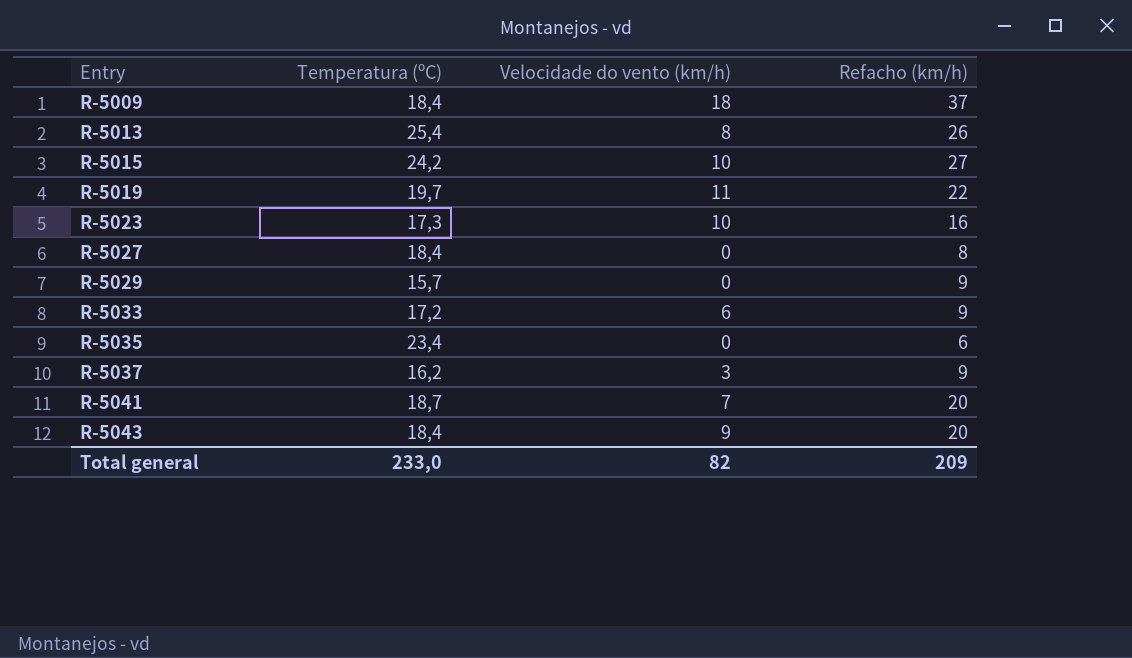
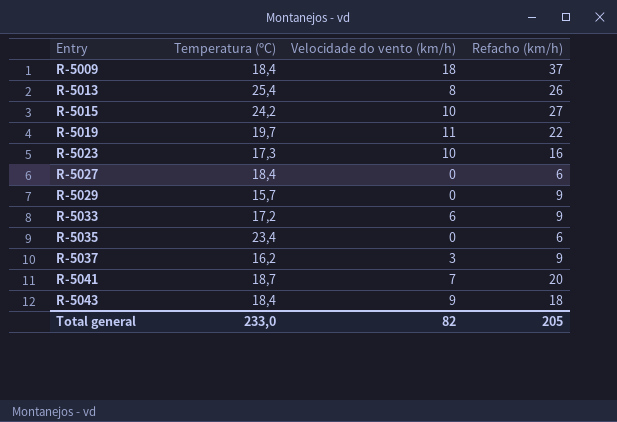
R-5027 | Refacho (km/h): 8 -> 6
R-5043 | Refacho (km/h): 20 -> 18
Total general | Refacho (km/h): 209 -> 205

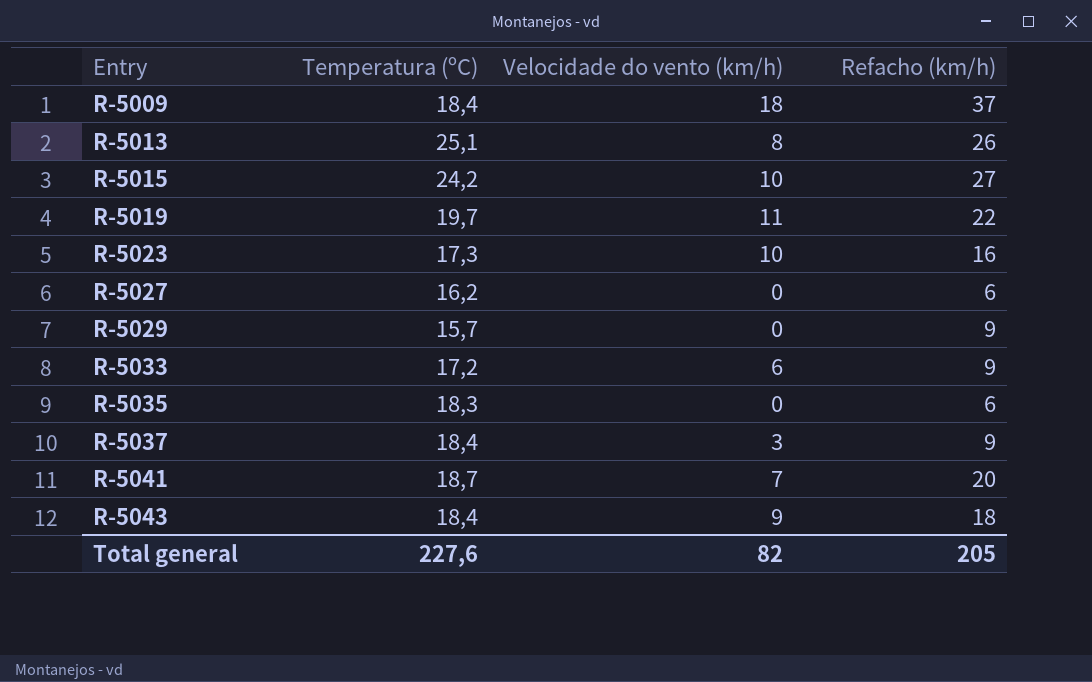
R-5013 | Temperatura (ºC): 25,4 -> 25,1
R-5027 | Temperatura (ºC): 18,4 -> 16,2
R-5035 | Temperatura (ºC): 23,4 -> 18,3
R-5037 | Temperatura (ºC): 16,2 -> 18,4
Total general | Temperatura (ºC): 233,0 -> 227,6

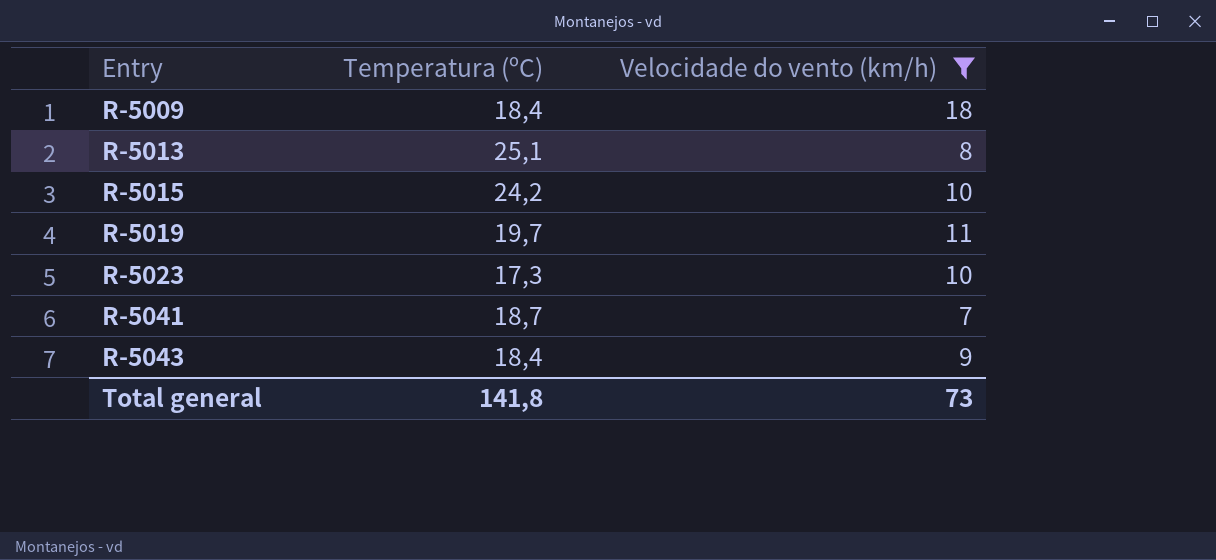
filter: none -> Velocidade do vento (km/h) >= 7
column Refacho (km/h) | position: 4 -> none
Total general | Temperatura (ºC): 227,6 -> 141,8
Total general | Velocidade do vento (km/h): 82 -> 73

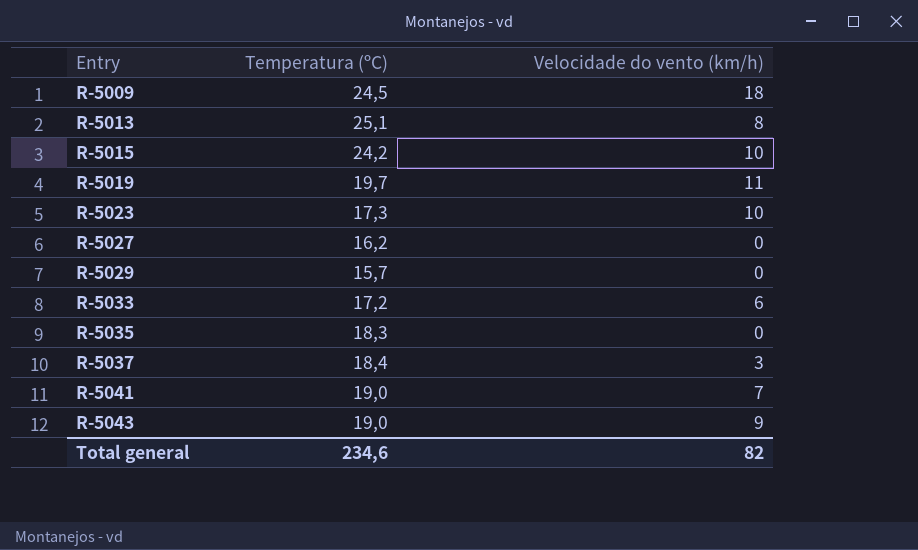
filter: Velocidade do vento (km/h) >= 7 -> none
R-5009 | Temperatura (ºC): 18,4 -> 24,5
R-5041 | Temperatura (ºC): 18,7 -> 19,0
R-5043 | Temperatura (ºC): 18,4 -> 19,0
Total general | Temperatura (ºC): 141,8 -> 234,6
Total general | Velocidade do vento (km/h): 73 -> 82

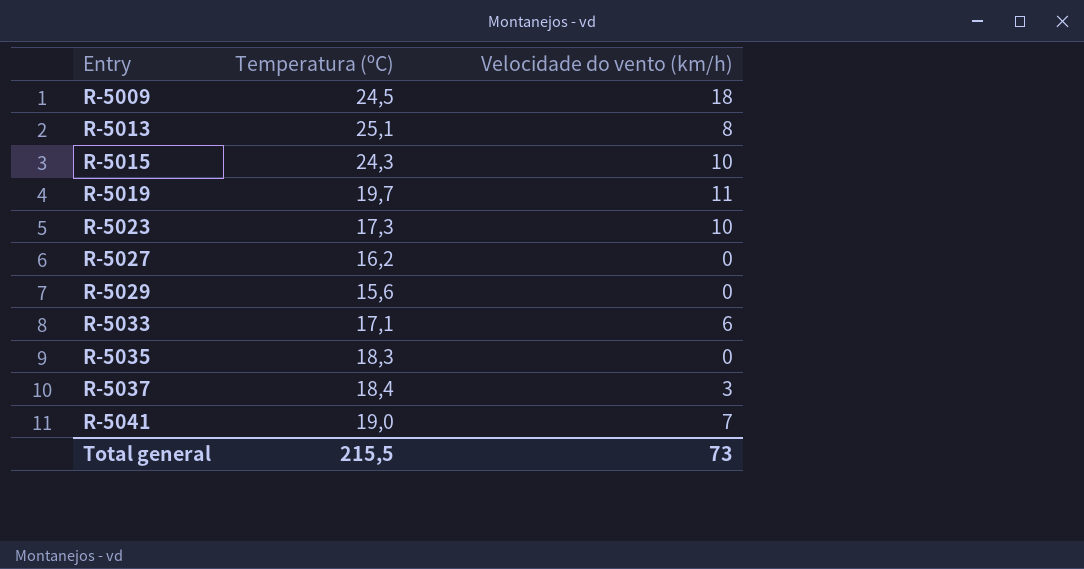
row R-5043: 19,0 | 9 -> none
R-5015 | Temperatura (ºC): 24,2 -> 24,3
R-5029 | Temperatura (ºC): 15,7 -> 15,6
R-5033 | Temperatura (ºC): 17,2 -> 17,1
Total general | Temperatura (ºC): 234,6 -> 215,5
Total general | Velocidade do vento (km/h): 82 -> 73

